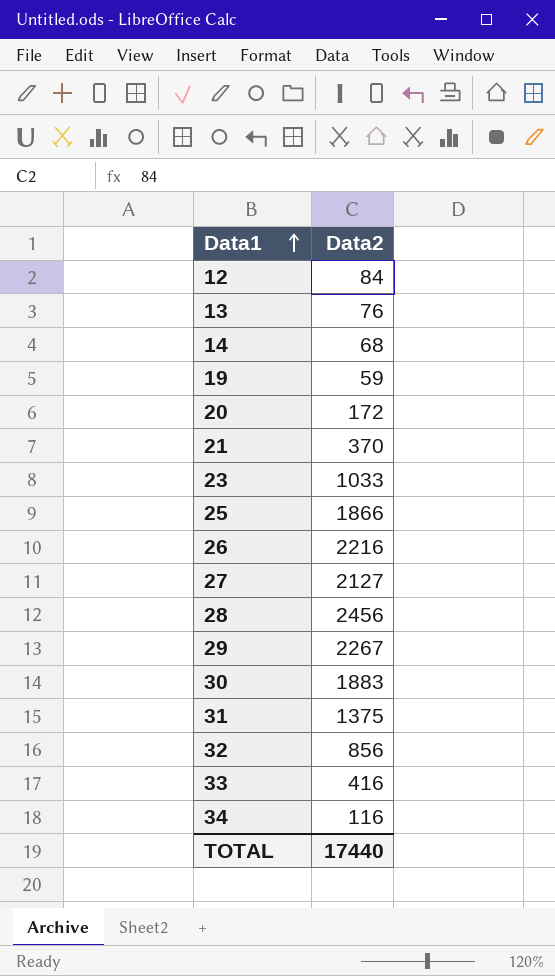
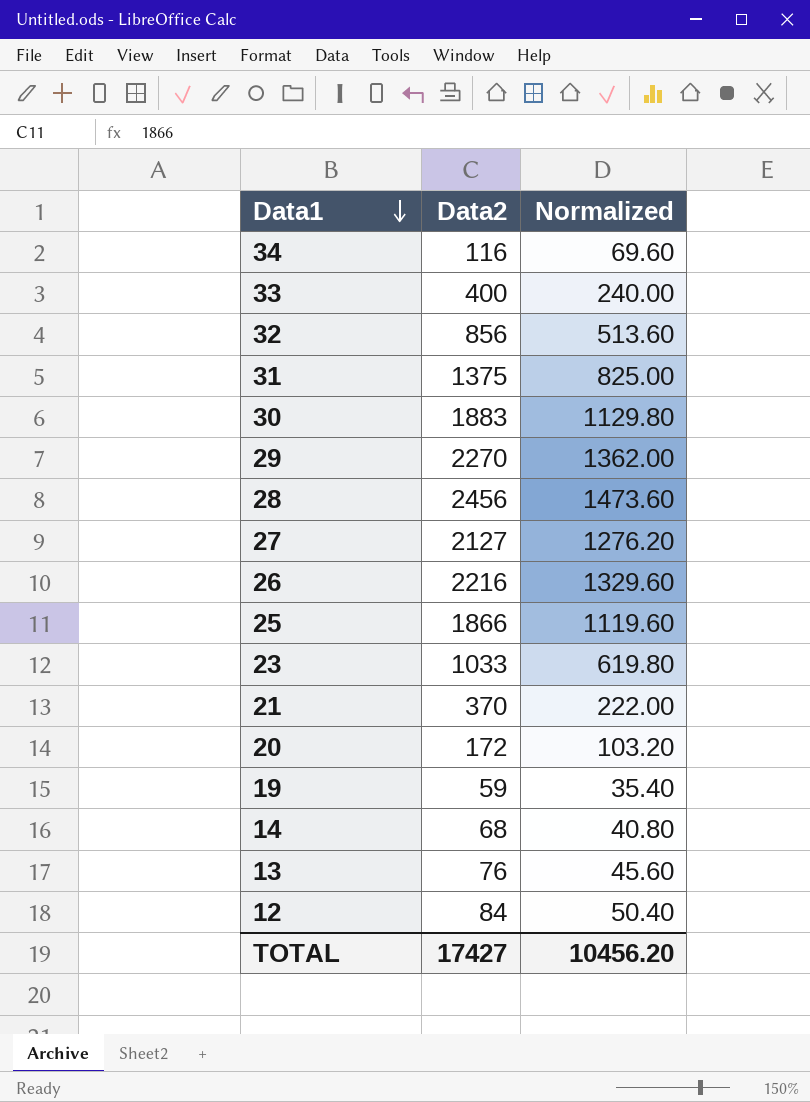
row order: Data1 ascending -> Data1 descending
column Normalized | formula: none -> [Data2] * 0.6
33 | Data2: 416 -> 400
29 | Data2: 2267 -> 2270
TOTAL | Data2: 17440 -> 17427

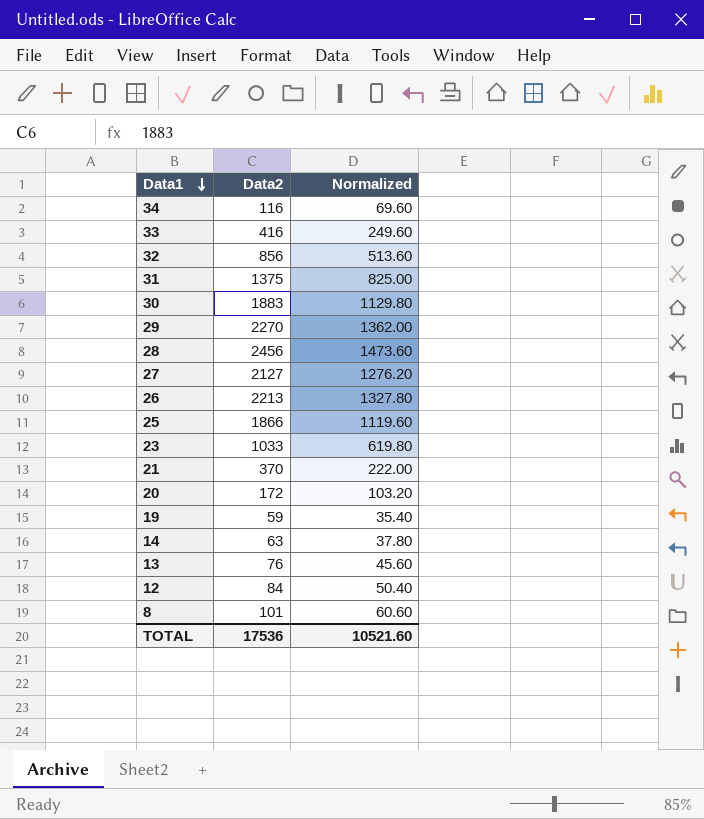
33 | Data2: 400 -> 416
33 | Normalized: 240.00 -> 249.60
26 | Data2: 2216 -> 2213
26 | Normalized: 1329.60 -> 1327.80
14 | Data2: 68 -> 63
14 | Normalized: 40.80 -> 37.80
row 8: none -> 101 | 60.60
TOTAL | Data2: 17427 -> 17536
TOTAL | Normalized: 10456.20 -> 10521.60

